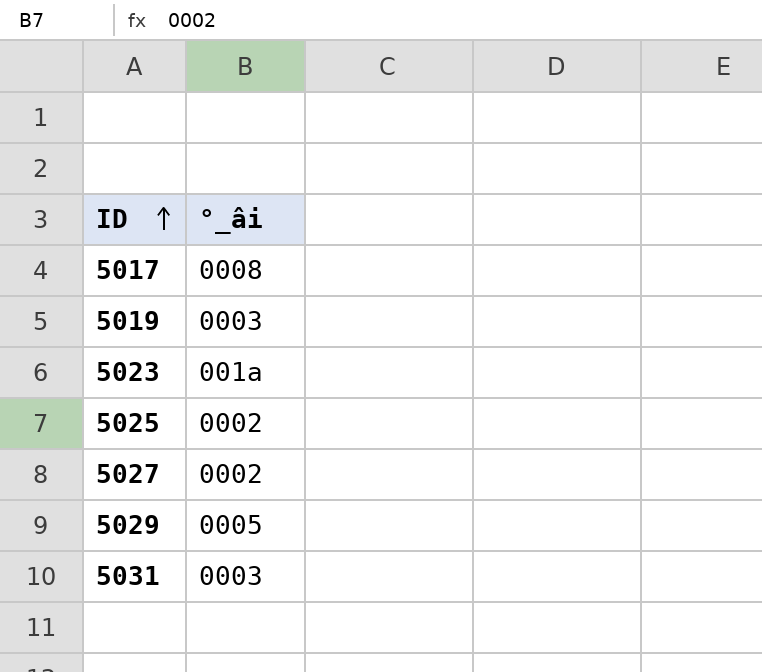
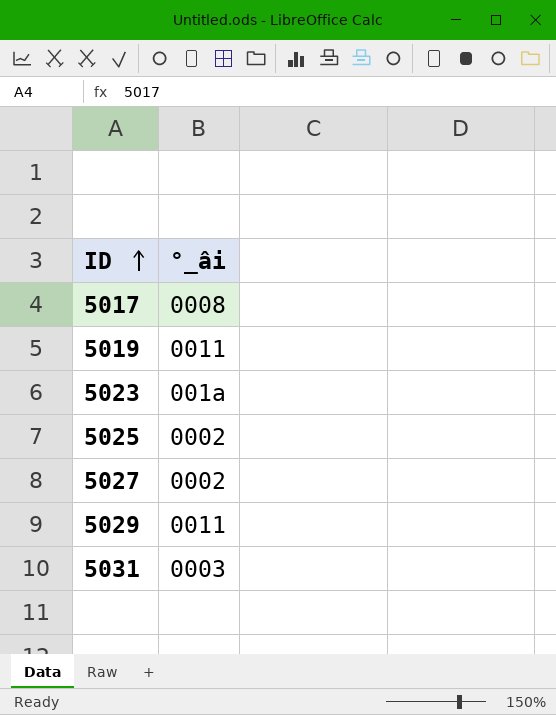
5019 | °_âi: 0003 -> 0011
5029 | °_âi: 0005 -> 0011

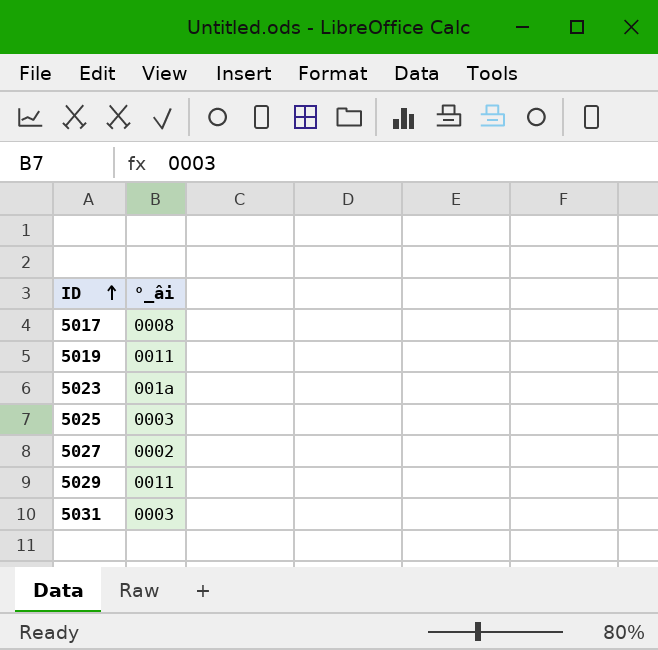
5025 | °_âi: 0002 -> 0003

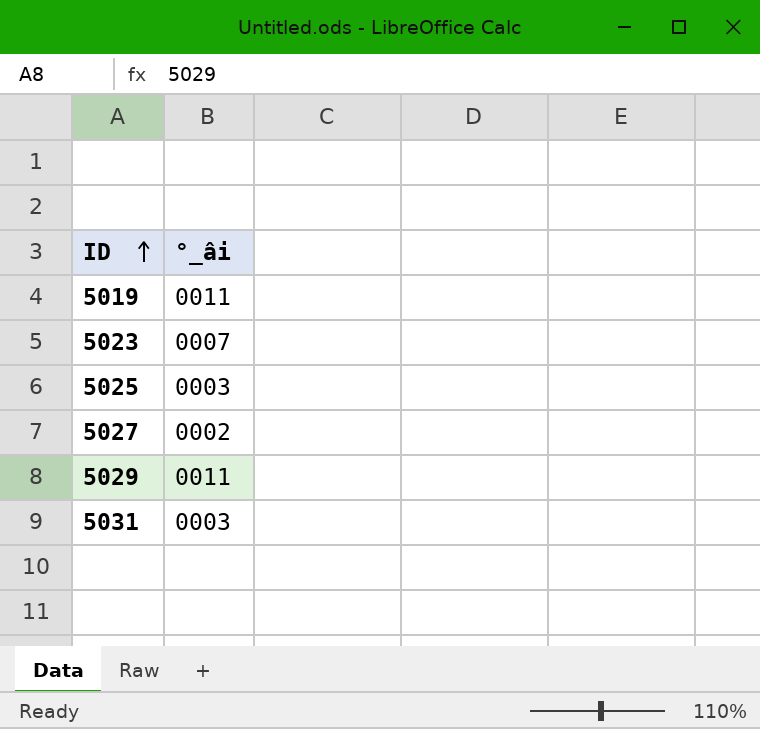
row 5017: 0008 -> none
5023 | °_âi: 001a -> 0007

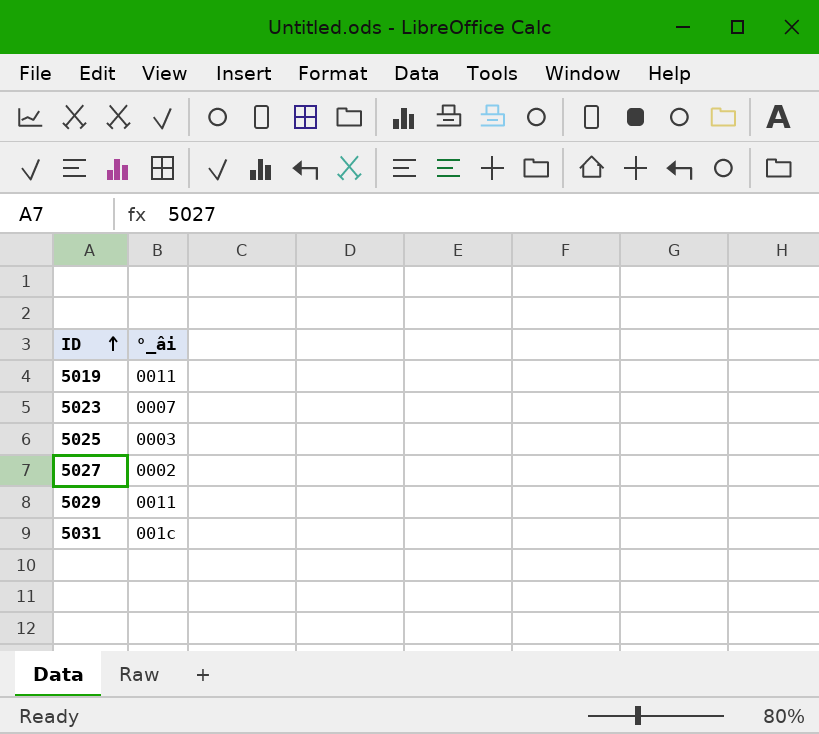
5031 | °_âi: 0003 -> 001c

